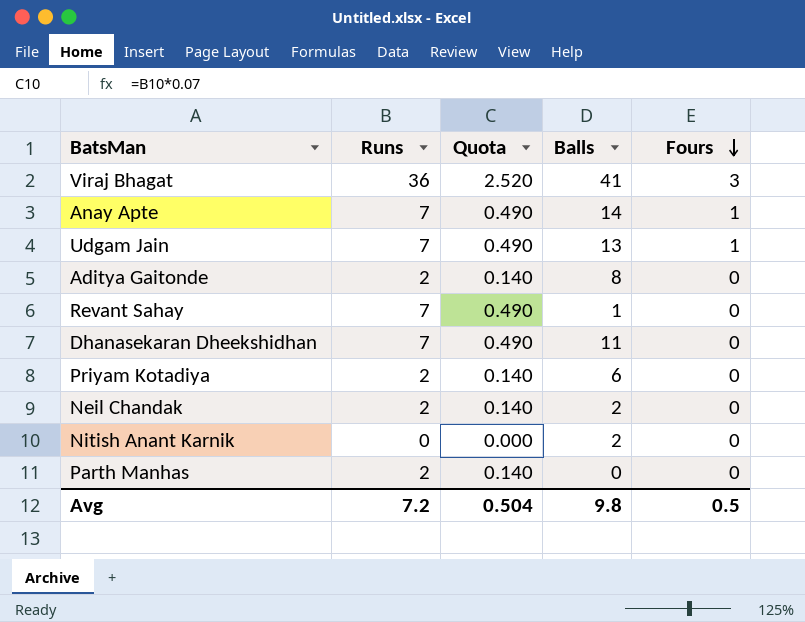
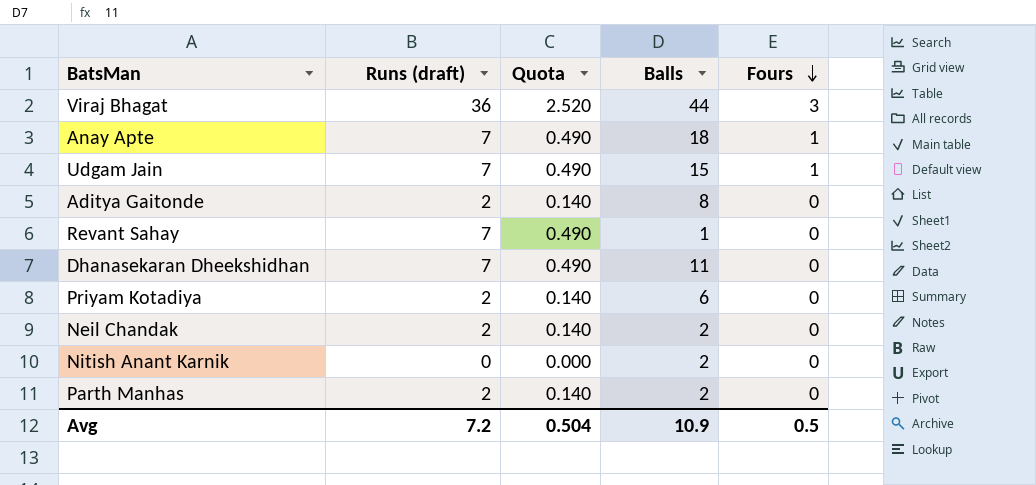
column name: Runs -> Runs (draft)
Viraj Bhagat | Balls: 41 -> 44
Anay Apte | Balls: 14 -> 18
Udgam Jain | Balls: 13 -> 15
Parth Manhas | Balls: 0 -> 2
Avg | Balls: 9.8 -> 10.9

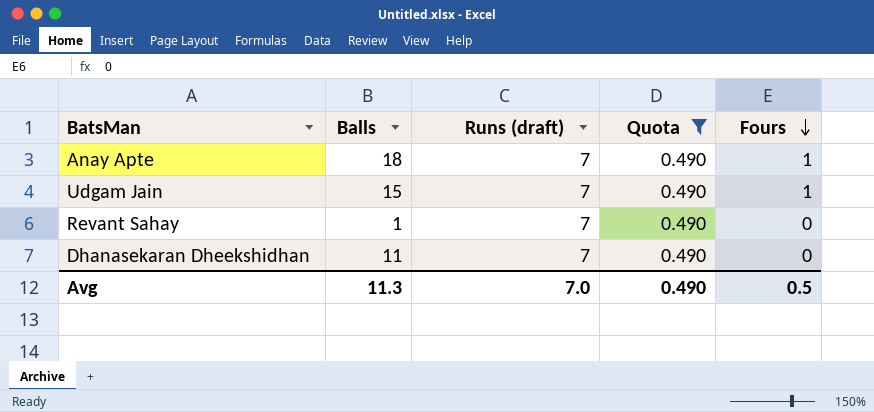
filter: none -> Quota = 0.490
column Balls | position: 4 -> 2
Avg | Balls: 10.9 -> 11.3
Avg | Runs (draft): 7.2 -> 7.0
Avg | Quota: 0.504 -> 0.490

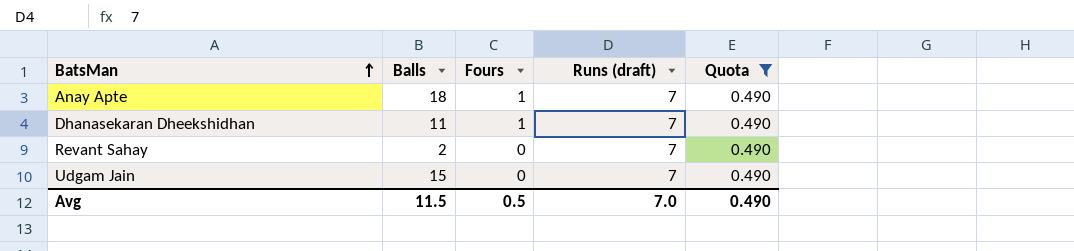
row order: Fours descending -> BatsMan ascending
column Fours | position: 5 -> 3
Dhanasekaran Dheekshidhan | Fours: 0 -> 1
Revant Sahay | Balls: 1 -> 2
Udgam Jain | Fours: 1 -> 0
Avg | Balls: 11.3 -> 11.5

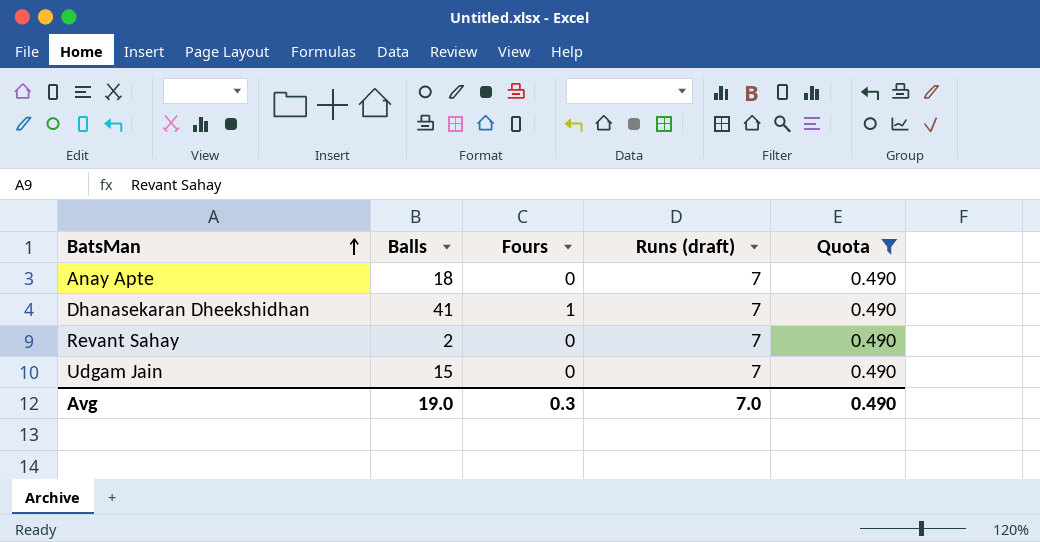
Anay Apte | Fours: 1 -> 0
Dhanasekaran Dheekshidhan | Balls: 11 -> 41
Avg | Balls: 11.5 -> 19.0
Avg | Fours: 0.5 -> 0.3

